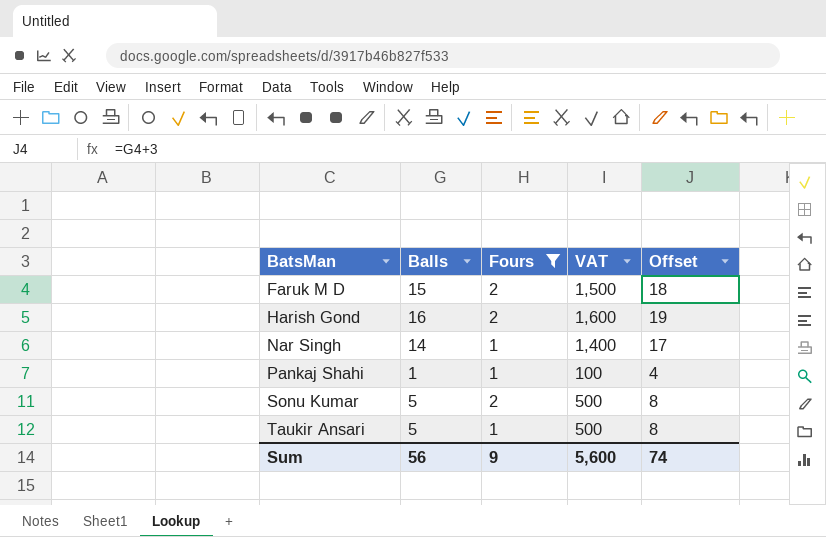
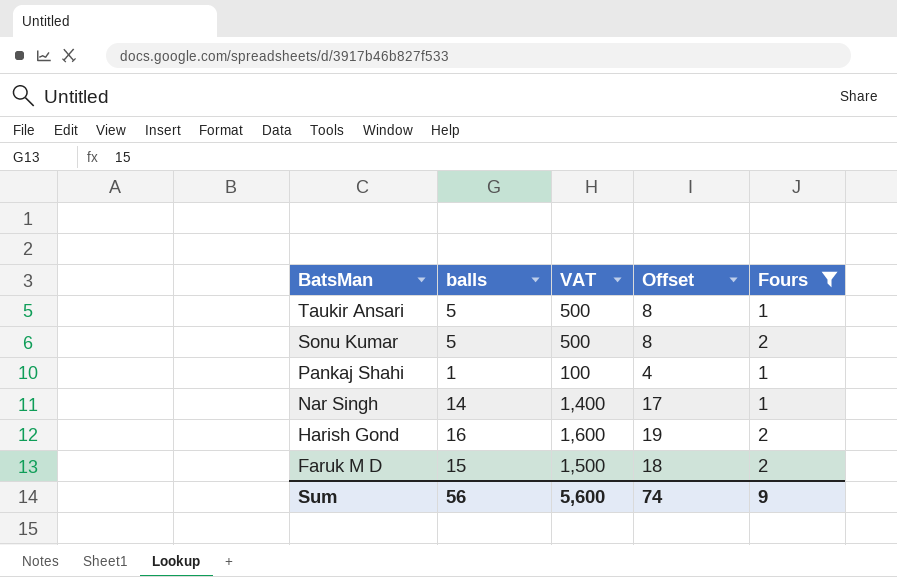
row order: BatsMan ascending -> BatsMan descending
column name: Balls -> balls
column Fours | position: 3 -> 5

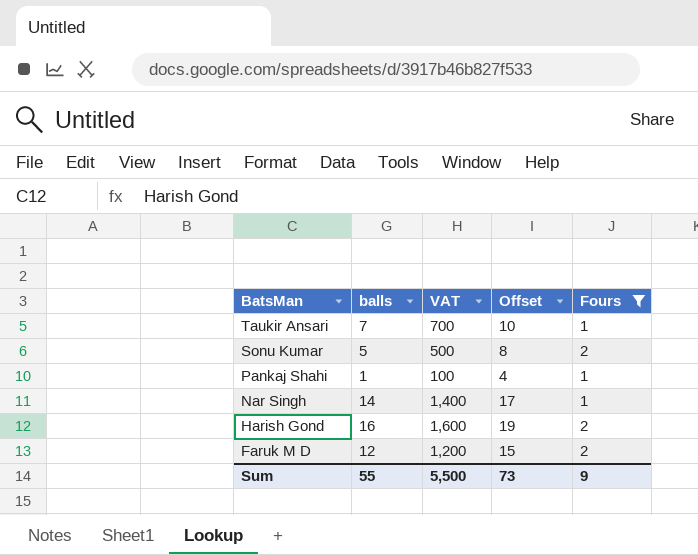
Taukir Ansari | balls: 5 -> 7
Taukir Ansari | VAT: 500 -> 700
Taukir Ansari | Offset: 8 -> 10
Faruk M D | balls: 15 -> 12
Faruk M D | VAT: 1,500 -> 1,200
Faruk M D | Offset: 18 -> 15
Sum | balls: 56 -> 55
Sum | VAT: 5,600 -> 5,500
Sum | Offset: 74 -> 73

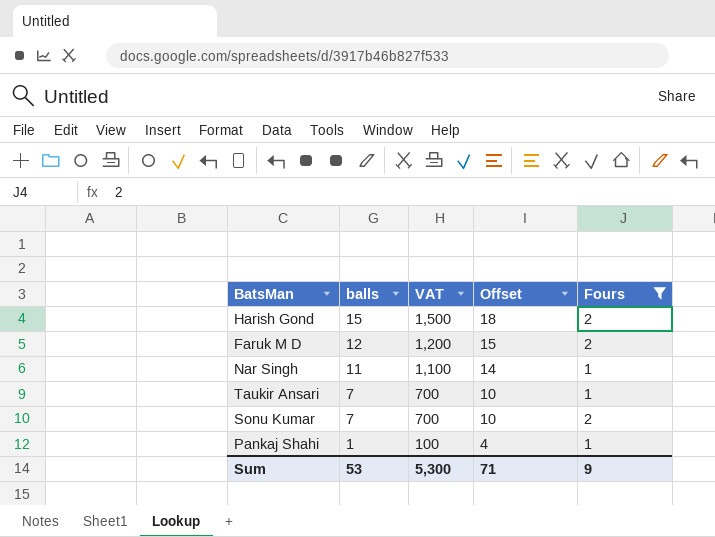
row order: BatsMan descending -> balls descending
Harish Gond | balls: 16 -> 15
Harish Gond | VAT: 1,600 -> 1,500
Harish Gond | Offset: 19 -> 18
Nar Singh | balls: 14 -> 11
Nar Singh | VAT: 1,400 -> 1,100
Nar Singh | Offset: 17 -> 14
Sonu Kumar | balls: 5 -> 7
Sonu Kumar | VAT: 500 -> 700
Sonu Kumar | Offset: 8 -> 10
Sum | balls: 55 -> 53
Sum | VAT: 5,500 -> 5,300
Sum | Offset: 73 -> 71

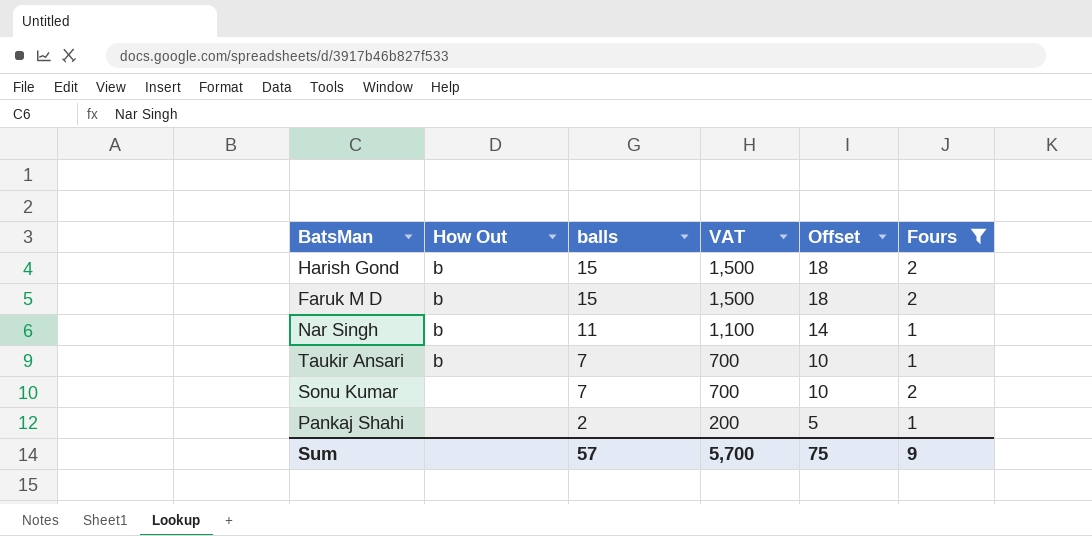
column How Out | position: none -> 2
Faruk M D | balls: 12 -> 15
Faruk M D | VAT: 1,200 -> 1,500
Faruk M D | Offset: 15 -> 18
Pankaj Shahi | balls: 1 -> 2
Pankaj Shahi | VAT: 100 -> 200
Pankaj Shahi | Offset: 4 -> 5
Sum | balls: 53 -> 57
Sum | VAT: 5,300 -> 5,700
Sum | Offset: 71 -> 75

